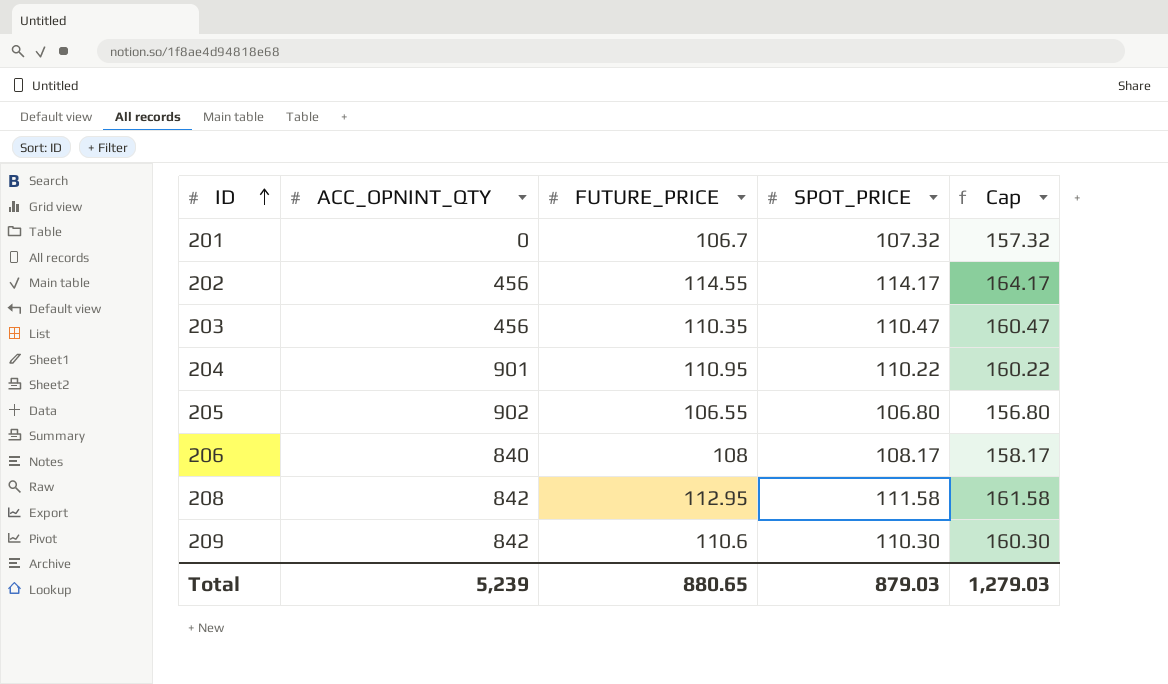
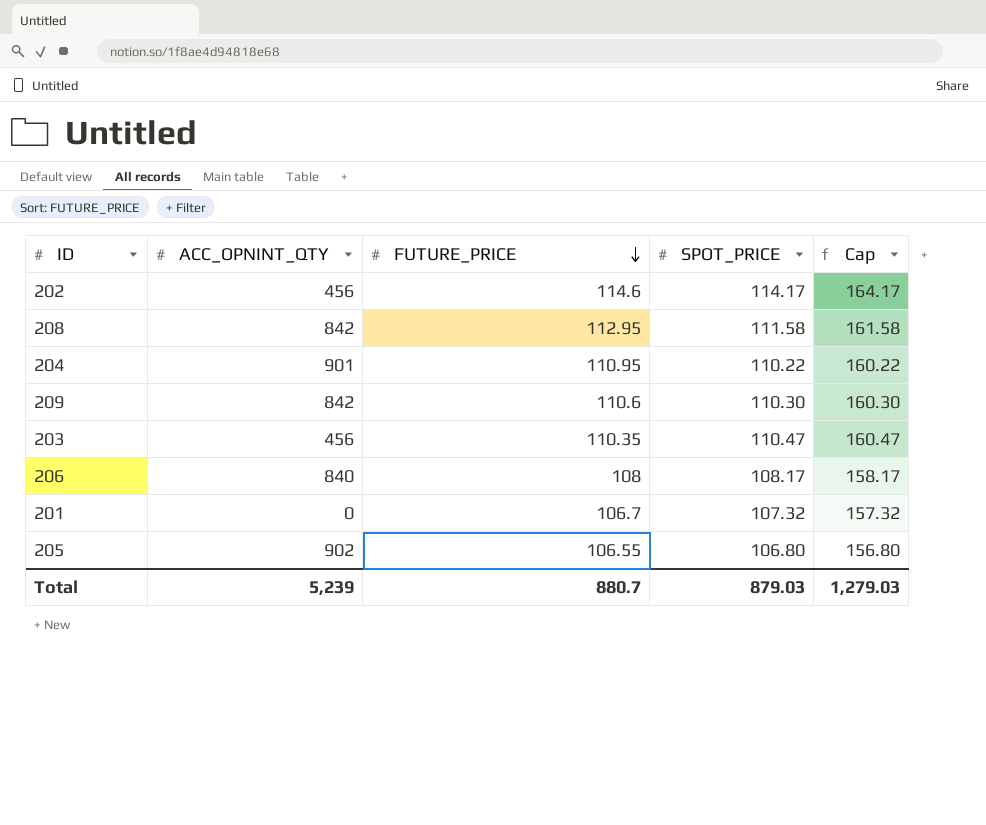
row order: ID ascending -> FUTURE_PRICE descending
202 | FUTURE_PRICE: 114.55 -> 114.6
Total | FUTURE_PRICE: 880.65 -> 880.7

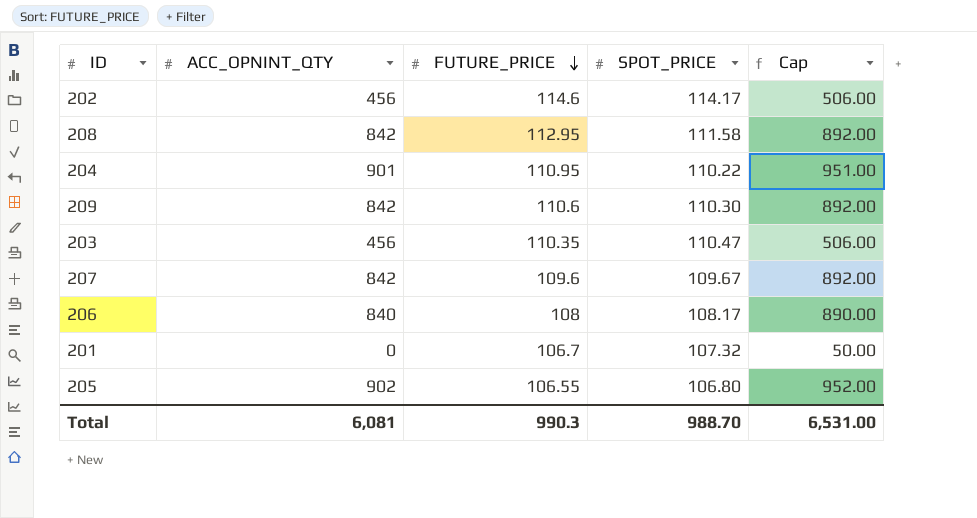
column Cap | formula: [SPOT_PRICE] + 50 -> [ACC_OPNINT_QTY] + 50
row 207: none -> 842 | 109.6 | 109.67 | 892.00
Total | ACC_OPNINT_QTY: 5,239 -> 6,081
Total | FUTURE_PRICE: 880.7 -> 990.3
Total | SPOT_PRICE: 879.03 -> 988.70
Total | Cap: 1,279.03 -> 6,531.00

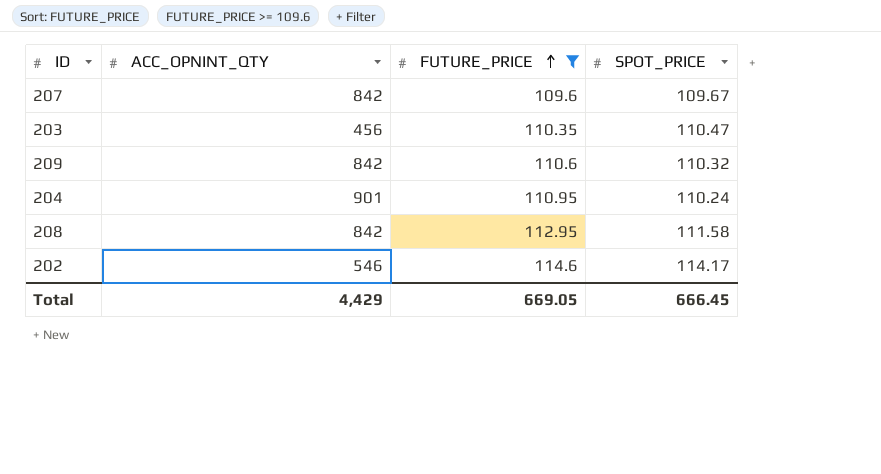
filter: none -> FUTURE_PRICE >= 109.6
row order: FUTURE_PRICE descending -> FUTURE_PRICE ascending
column Cap | formula: [ACC_OPNINT_QTY] + 50 -> none
209 | SPOT_PRICE: 110.30 -> 110.32
204 | SPOT_PRICE: 110.22 -> 110.24
202 | ACC_OPNINT_QTY: 456 -> 546
Total | ACC_OPNINT_QTY: 6,081 -> 4,429
Total | FUTURE_PRICE: 990.3 -> 669.05
Total | SPOT_PRICE: 988.70 -> 666.45

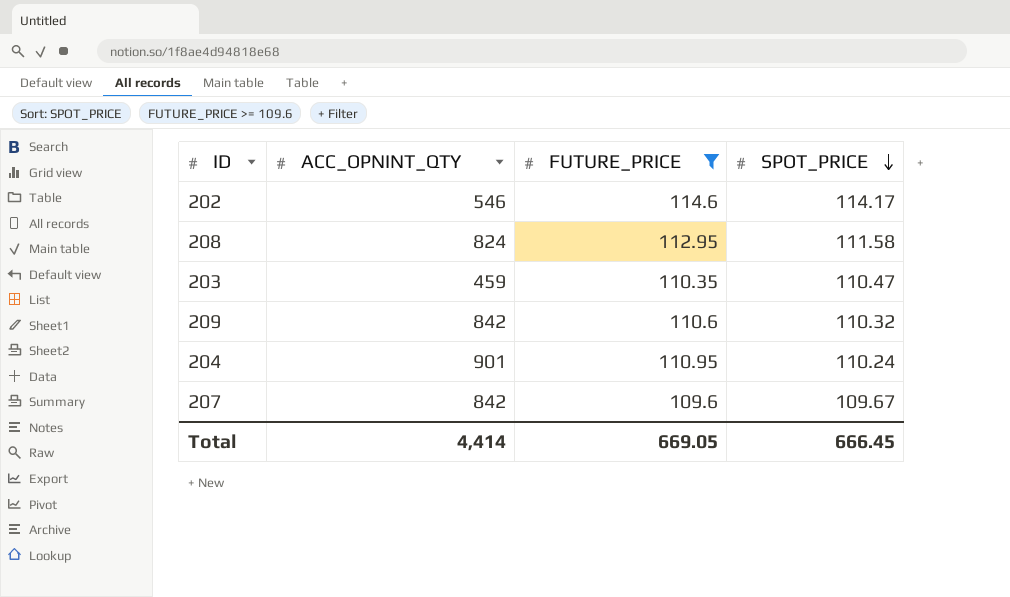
row order: FUTURE_PRICE ascending -> SPOT_PRICE descending
208 | ACC_OPNINT_QTY: 842 -> 824
203 | ACC_OPNINT_QTY: 456 -> 459
Total | ACC_OPNINT_QTY: 4,429 -> 4,414

